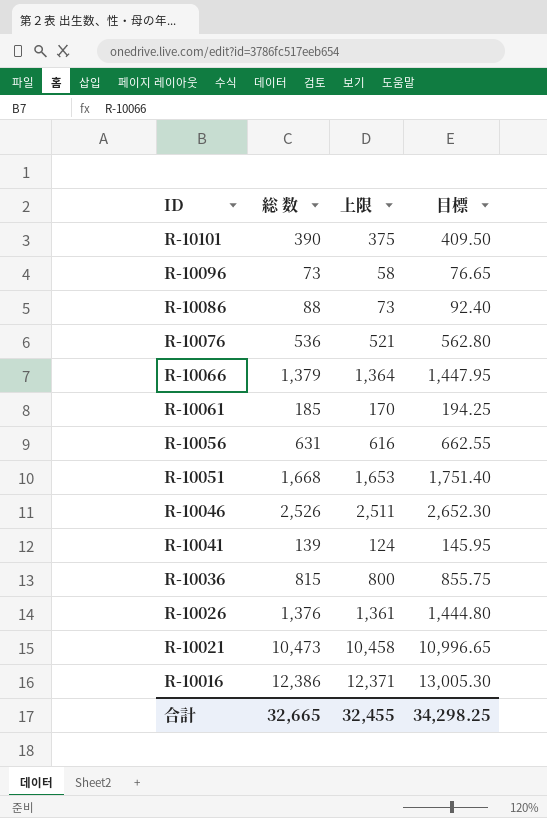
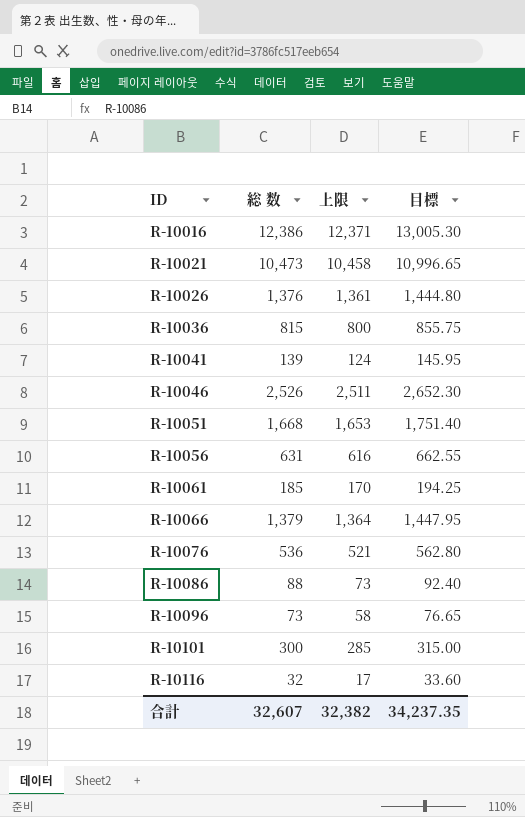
row order: ID descending -> ID ascending
R-10101 | 総 数: 390 -> 300
R-10101 | 上限: 375 -> 285
R-10101 | 目標: 409.50 -> 315.00
row R-10116: none -> 32 | 17 | 33.60
合計 | 総 数: 32,665 -> 32,607
合計 | 上限: 32,455 -> 32,382
合計 | 目標: 34,298.25 -> 34,237.35

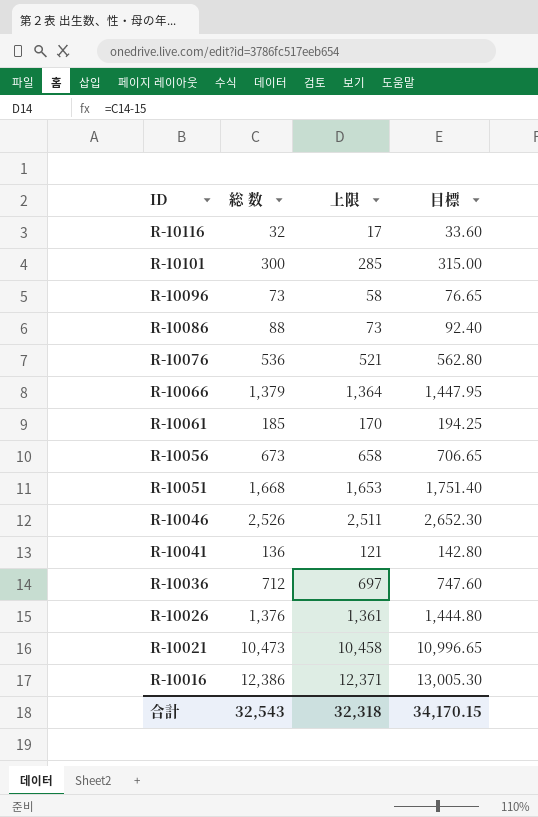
row order: ID ascending -> ID descending
R-10056 | 総 数: 631 -> 673
R-10056 | 上限: 616 -> 658
R-10056 | 目標: 662.55 -> 706.65
R-10041 | 総 数: 139 -> 136
R-10041 | 上限: 124 -> 121
R-10041 | 目標: 145.95 -> 142.80
R-10036 | 総 数: 815 -> 712
R-10036 | 上限: 800 -> 697
R-10036 | 目標: 855.75 -> 747.60
合計 | 総 数: 32,607 -> 32,543
合計 | 上限: 32,382 -> 32,318
合計 | 目標: 34,237.35 -> 34,170.15

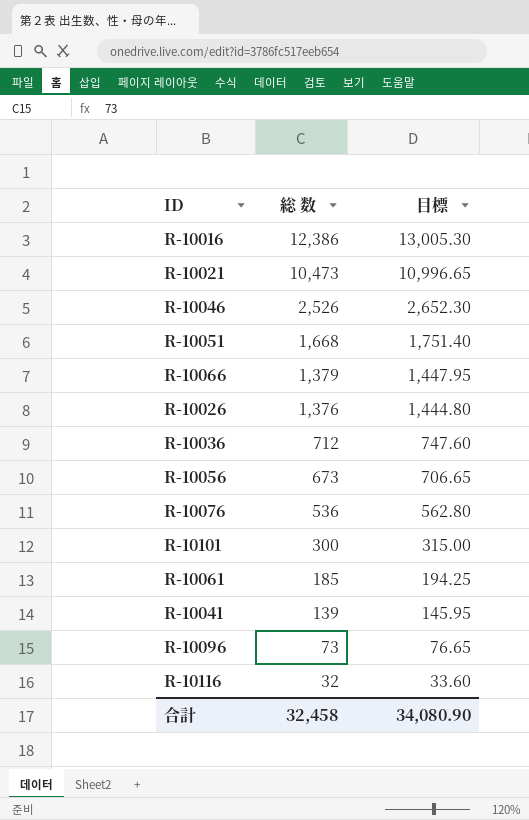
row order: ID descending -> 総 数 descending
column 上限 | formula: [総 数] - 15 -> none
row R-10086: 88 | 73 | 92.40 -> none
R-10041 | 総 数: 136 -> 139
R-10041 | 目標: 142.80 -> 145.95
合計 | 総 数: 32,543 -> 32,458
合計 | 目標: 34,170.15 -> 34,080.90

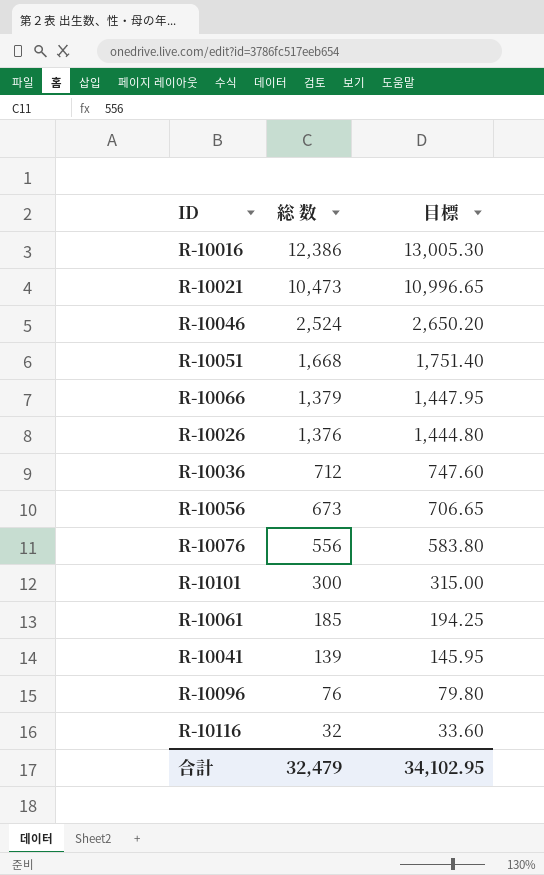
R-10046 | 総 数: 2,526 -> 2,524
R-10046 | 目標: 2,652.30 -> 2,650.20
R-10076 | 総 数: 536 -> 556
R-10076 | 目標: 562.80 -> 583.80
R-10096 | 総 数: 73 -> 76
R-10096 | 目標: 76.65 -> 79.80
合計 | 総 数: 32,458 -> 32,479
合計 | 目標: 34,080.90 -> 34,102.95

